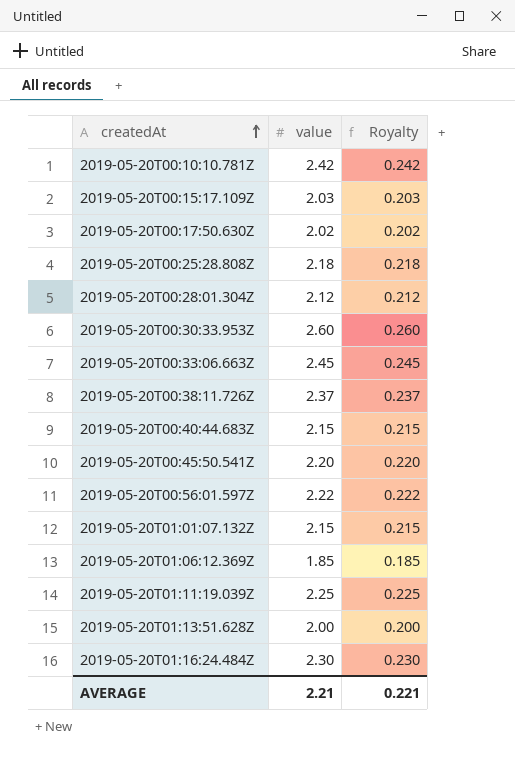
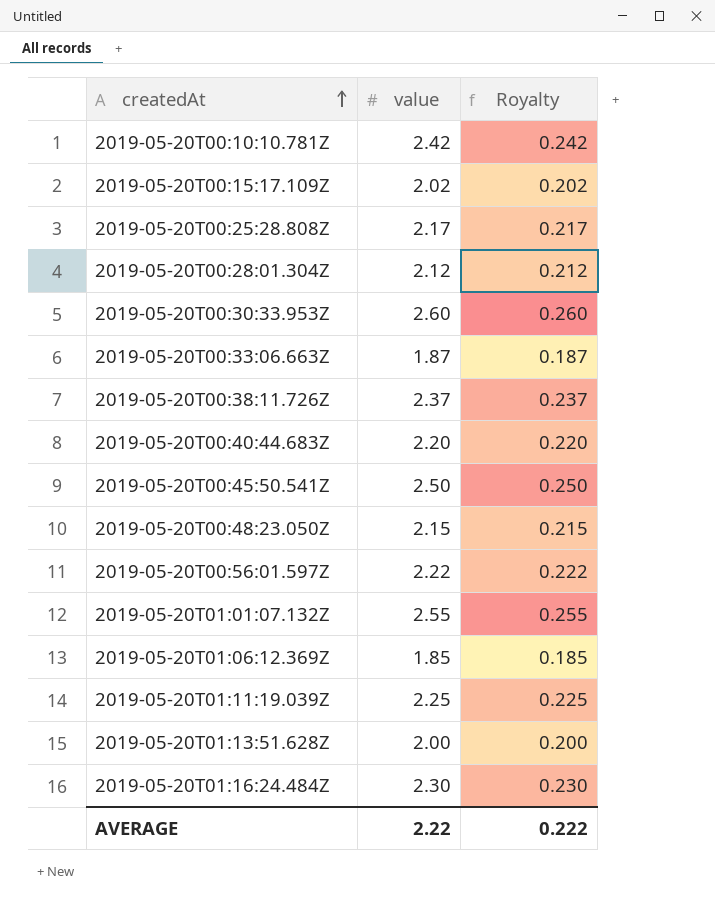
row 2019-05-20T00:17:50.630Z: 2.02 | 0.202 -> none
2019-05-20T00:15:17.109Z | value: 2.03 -> 2.02
2019-05-20T00:15:17.109Z | Royalty: 0.203 -> 0.202
2019-05-20T00:25:28.808Z | value: 2.18 -> 2.17
2019-05-20T00:25:28.808Z | Royalty: 0.218 -> 0.217
2019-05-20T00:33:06.663Z | value: 2.45 -> 1.87
2019-05-20T00:33:06.663Z | Royalty: 0.245 -> 0.187
2019-05-20T00:40:44.683Z | value: 2.15 -> 2.20
2019-05-20T00:40:44.683Z | Royalty: 0.215 -> 0.220
2019-05-20T00:45:50.541Z | value: 2.20 -> 2.50
2019-05-20T00:45:50.541Z | Royalty: 0.220 -> 0.250
row 2019-05-20T00:48:23.050Z: none -> 2.15 | 0.215
2019-05-20T01:01:07.132Z | value: 2.15 -> 2.55
2019-05-20T01:01:07.132Z | Royalty: 0.215 -> 0.255
AVERAGE | value: 2.21 -> 2.22
AVERAGE | Royalty: 0.221 -> 0.222

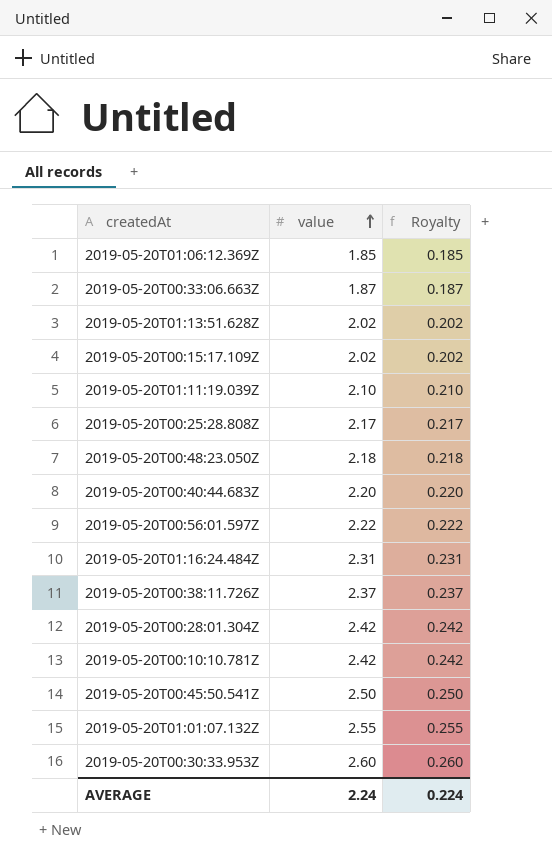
row order: createdAt ascending -> value ascending
2019-05-20T01:13:51.628Z | value: 2.00 -> 2.02
2019-05-20T01:13:51.628Z | Royalty: 0.200 -> 0.202
2019-05-20T01:11:19.039Z | value: 2.25 -> 2.10
2019-05-20T01:11:19.039Z | Royalty: 0.225 -> 0.210
2019-05-20T00:48:23.050Z | value: 2.15 -> 2.18
2019-05-20T00:48:23.050Z | Royalty: 0.215 -> 0.218
2019-05-20T01:16:24.484Z | value: 2.30 -> 2.31
2019-05-20T01:16:24.484Z | Royalty: 0.230 -> 0.231
2019-05-20T00:28:01.304Z | value: 2.12 -> 2.42
2019-05-20T00:28:01.304Z | Royalty: 0.212 -> 0.242
AVERAGE | value: 2.22 -> 2.24
AVERAGE | Royalty: 0.222 -> 0.224

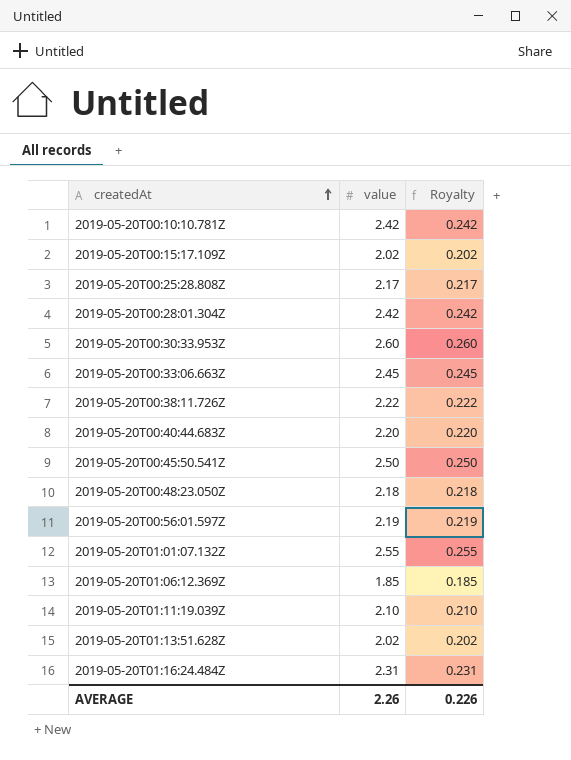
row order: value ascending -> createdAt ascending
2019-05-20T00:33:06.663Z | value: 1.87 -> 2.45
2019-05-20T00:33:06.663Z | Royalty: 0.187 -> 0.245
2019-05-20T00:38:11.726Z | value: 2.37 -> 2.22
2019-05-20T00:38:11.726Z | Royalty: 0.237 -> 0.222
2019-05-20T00:56:01.597Z | value: 2.22 -> 2.19
2019-05-20T00:56:01.597Z | Royalty: 0.222 -> 0.219
AVERAGE | value: 2.24 -> 2.26
AVERAGE | Royalty: 0.224 -> 0.226

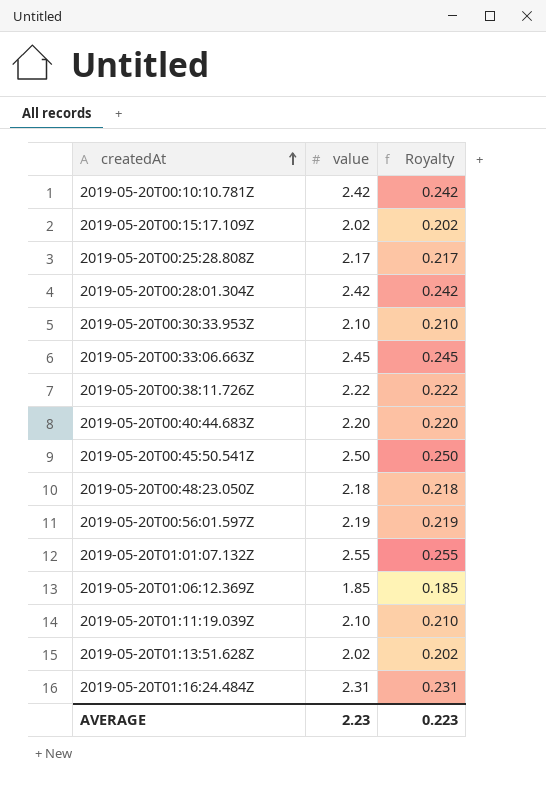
2019-05-20T00:30:33.953Z | value: 2.60 -> 2.10
2019-05-20T00:30:33.953Z | Royalty: 0.260 -> 0.210
AVERAGE | value: 2.26 -> 2.23
AVERAGE | Royalty: 0.226 -> 0.223

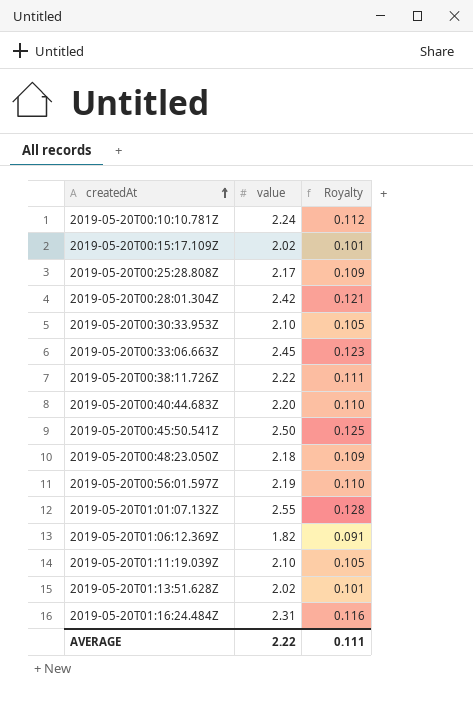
column Royalty | formula: [value] * 0.1 -> [value] * 0.05
2019-05-20T00:10:10.781Z | value: 2.42 -> 2.24
2019-05-20T01:06:12.369Z | value: 1.85 -> 1.82
AVERAGE | value: 2.23 -> 2.22
AVERAGE | Royalty: 0.223 -> 0.111

